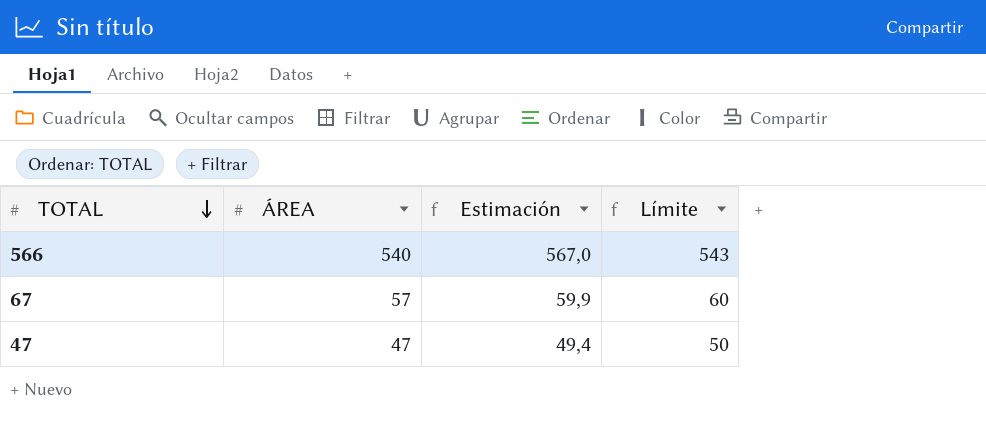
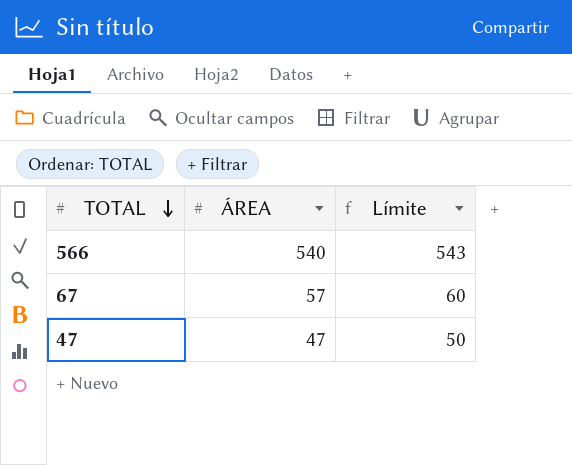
column Estimación | formula: [ÁREA] * 1,05 -> none

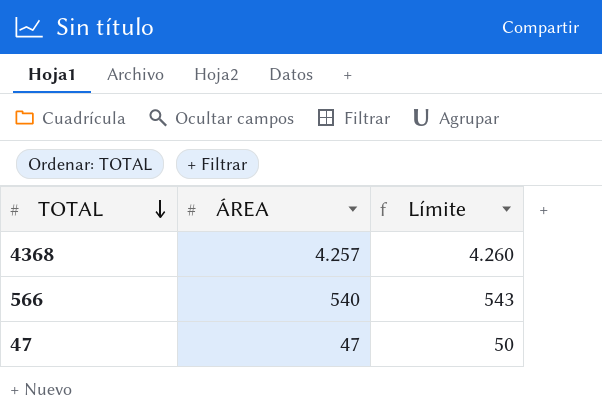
row 67: 57 | 60 -> none
row 4368: none -> 4.257 | 4.260

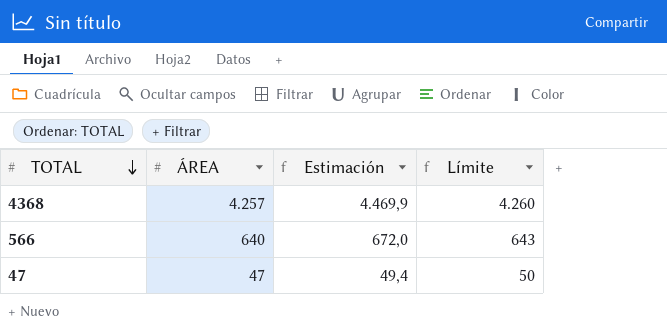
column Estimación | formula: none -> [ÁREA] * 1,05
566 | ÁREA: 540 -> 640
566 | Límite: 543 -> 643

